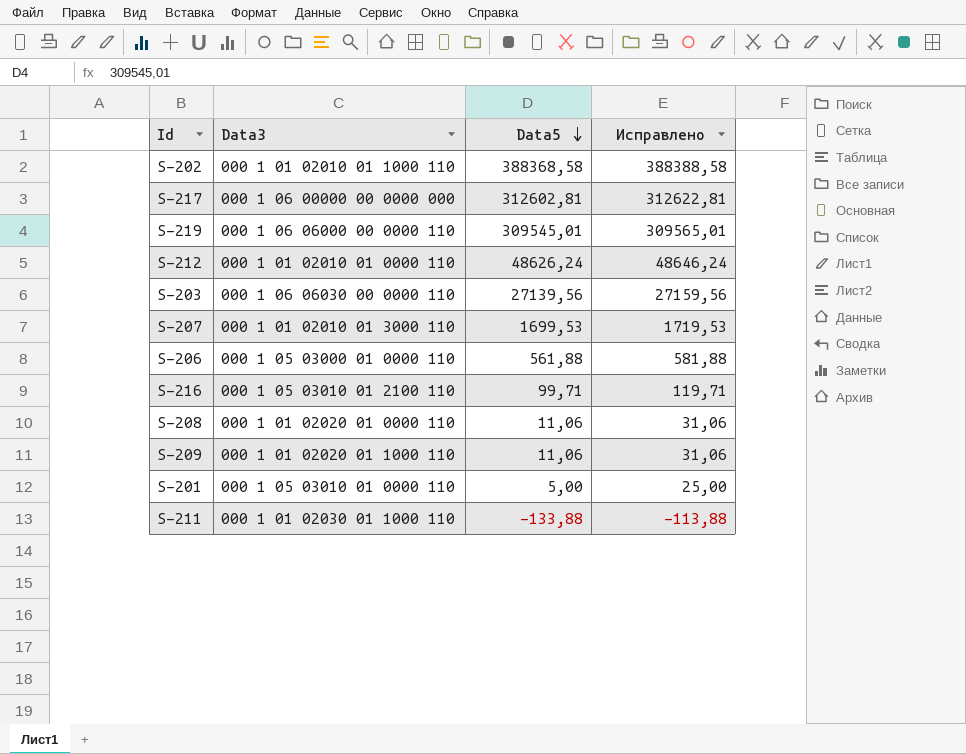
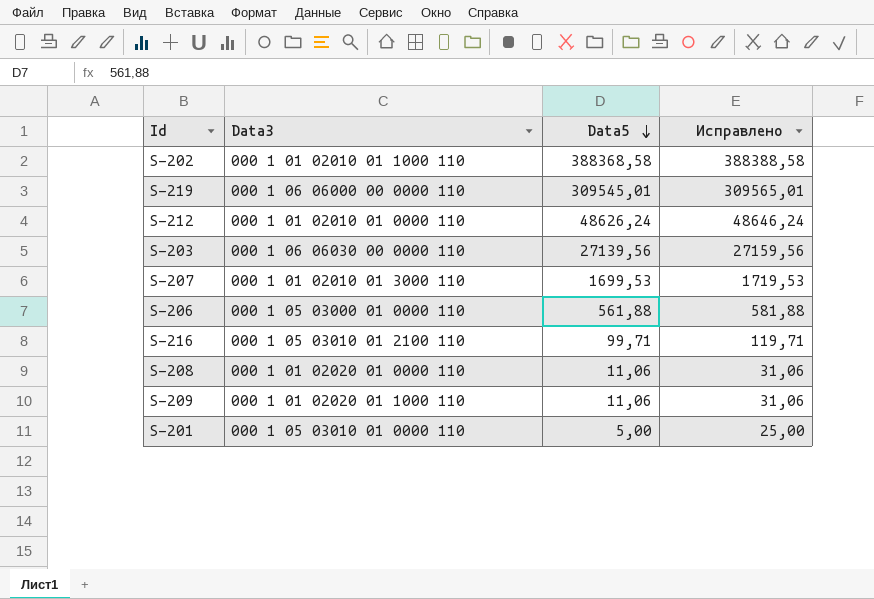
row S-217: 000 1 06 00000 00 0000 000 | 312602,81 | 312622,81 -> none
row S-211: 000 1 01 02030 01 1000 110 | -133,88 | -113,88 -> none

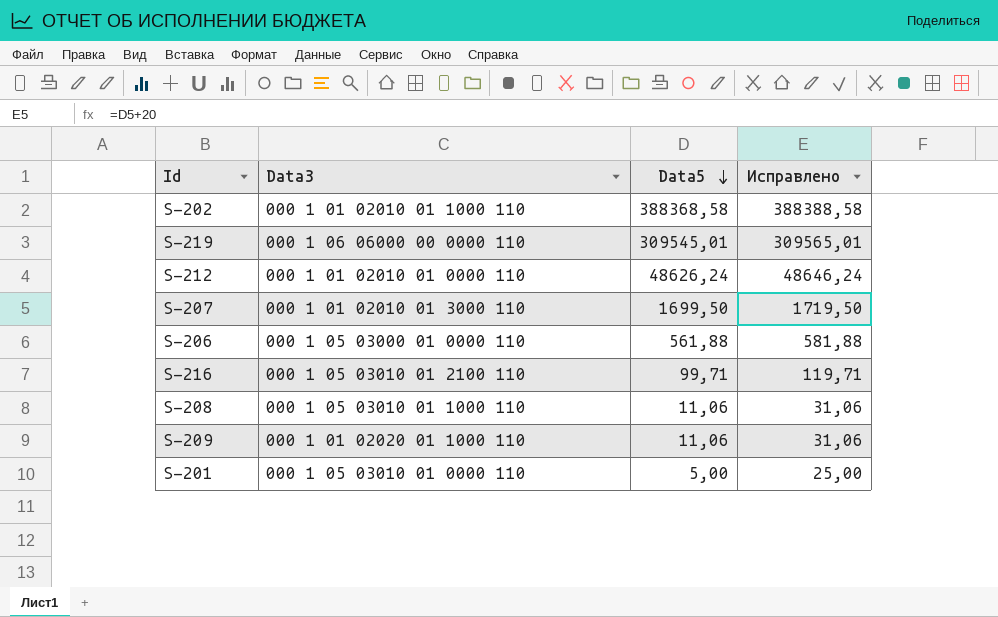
row S-203: 000 1 06 06030 00 0000 110 | 27139,56 | 27159,56 -> none
S-207 | Data5: 1699,53 -> 1699,50
S-207 | Исправлено: 1719,53 -> 1719,50
S-208 | Data3: 000 1 01 02020 01 0000 110 -> 000 1 05 03010 01 1000 110

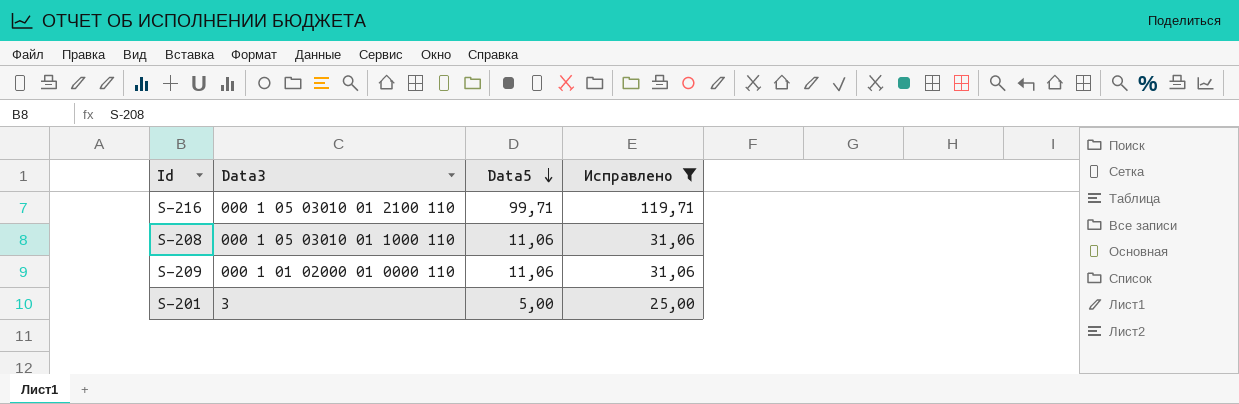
filter: none -> Исправлено <= 119,71
S-209 | Data3: 000 1 01 02020 01 1000 110 -> 000 1 01 02000 01 0000 110
S-201 | Data3: 000 1 05 03010 01 0000 110 -> 3

